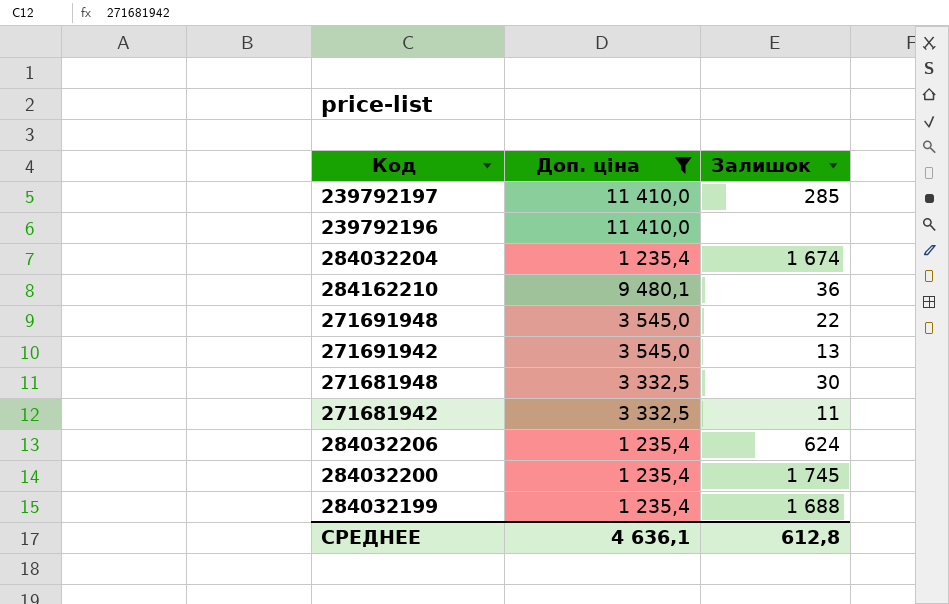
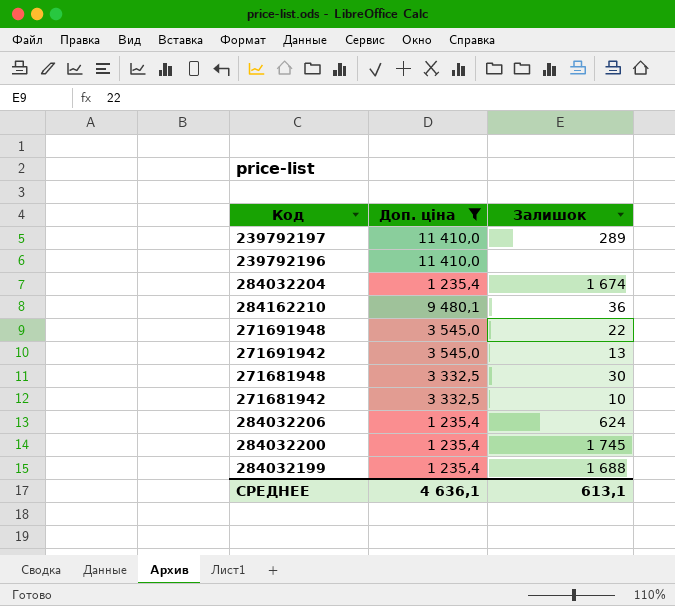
239792197 | Залишок: 285 -> 289
271681942 | Залишок: 11 -> 10
СРЕДНЕЕ | Залишок: 612,8 -> 613,1

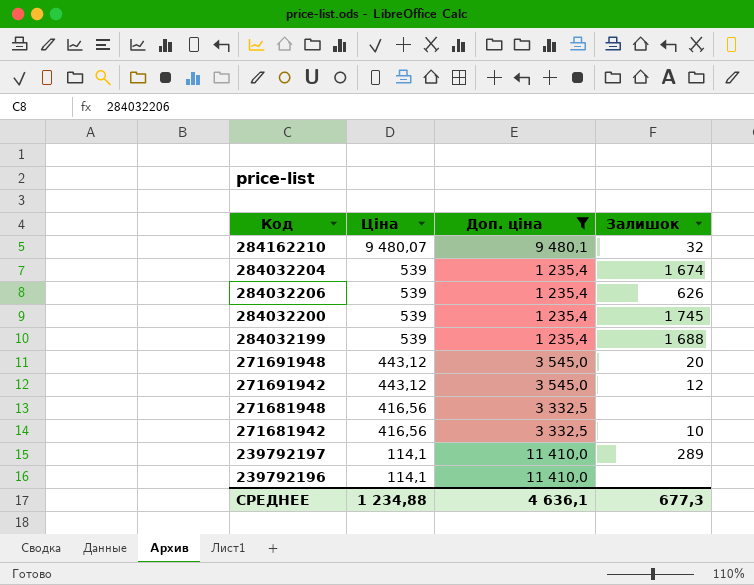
row order: none -> Ціна descending
column Ціна | position: none -> 2
284162210 | Залишок: 36 -> 32
284032206 | Залишок: 624 -> 626
271691948 | Залишок: 22 -> 20
271691942 | Залишок: 13 -> 12
271681948 | Залишок: 30 -> none
СРЕДНЕЕ | Залишок: 613,1 -> 677,3

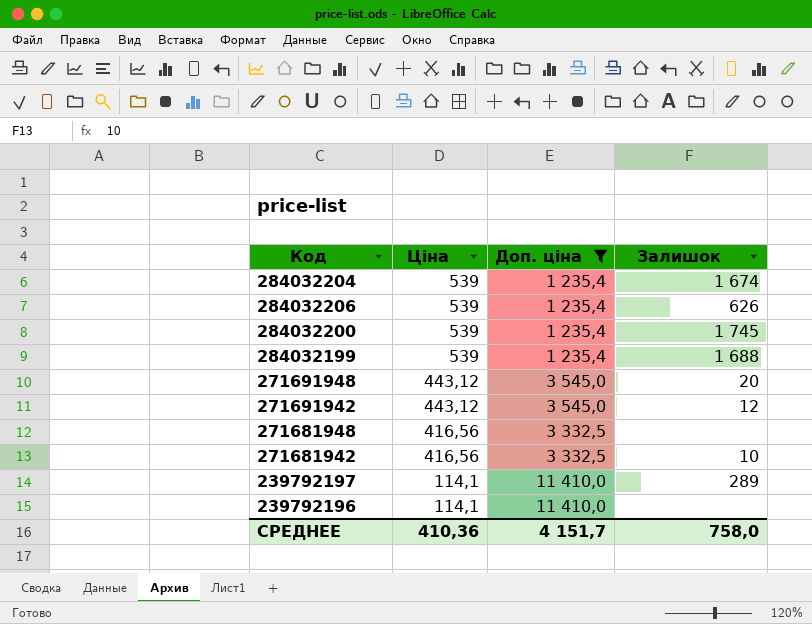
row 284162210: 9 480,07 | 9 480,1 | 32 -> none
СРЕДНЕЕ | Ціна: 1 234,88 -> 410,36
СРЕДНЕЕ | Доп. ціна: 4 636,1 -> 4 151,7
СРЕДНЕЕ | Залишок: 677,3 -> 758,0

